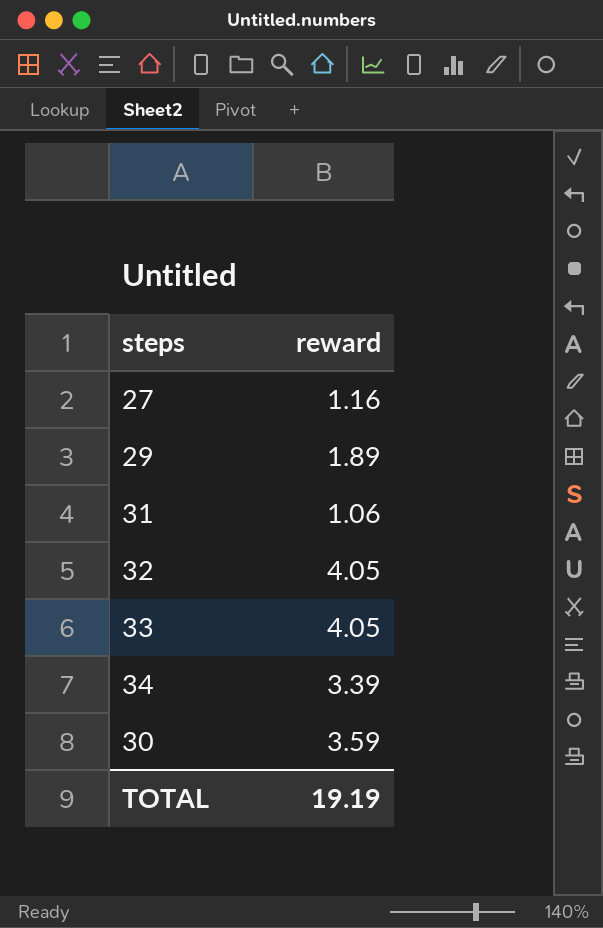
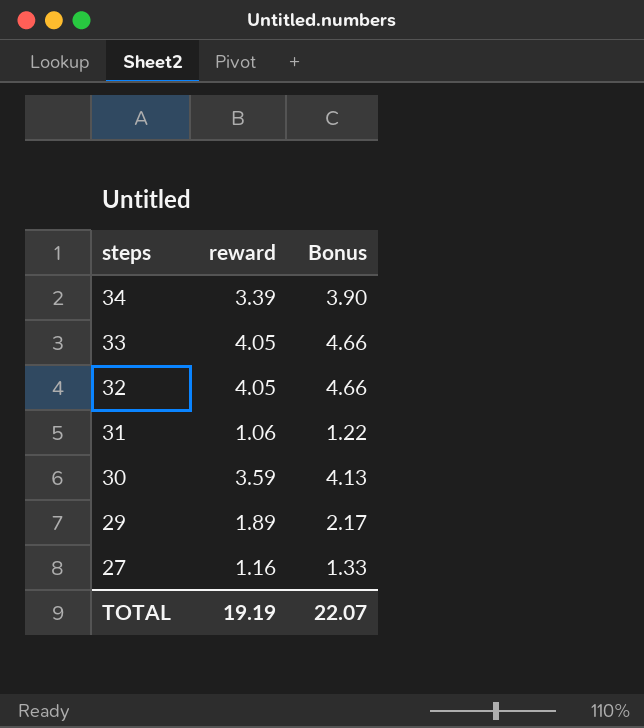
row order: none -> steps descending
column Bonus | formula: none -> [reward] * 1.15

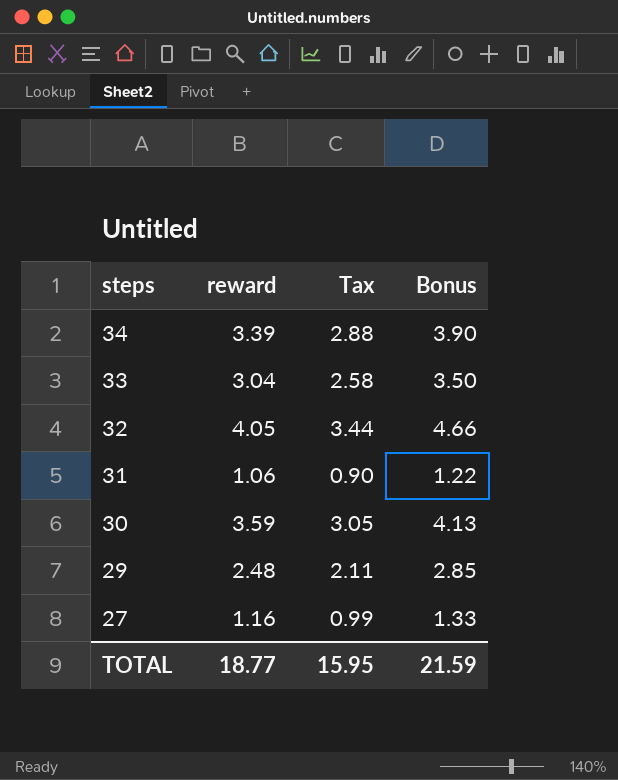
column Tax | formula: none -> [reward] * 0.85
33 | reward: 4.05 -> 3.04
33 | Bonus: 4.66 -> 3.50
29 | reward: 1.89 -> 2.48
29 | Bonus: 2.17 -> 2.85
TOTAL | reward: 19.19 -> 18.77
TOTAL | Bonus: 22.07 -> 21.59

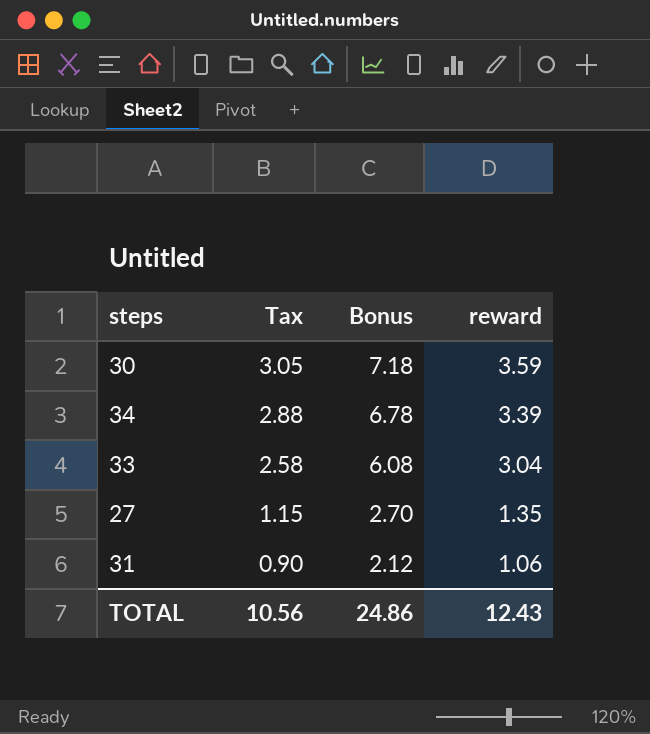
row order: steps descending -> Tax descending
column Bonus | formula: [reward] * 1.15 -> [reward] * 2
column reward | position: 2 -> 4
row 32: 4.05 | 3.44 | 4.66 -> none
row 29: 2.48 | 2.11 | 2.85 -> none
27 | Tax: 0.99 -> 1.15
27 | reward: 1.16 -> 1.35
TOTAL | Tax: 15.95 -> 10.56
TOTAL | Bonus: 21.59 -> 24.86
TOTAL | reward: 18.77 -> 12.43

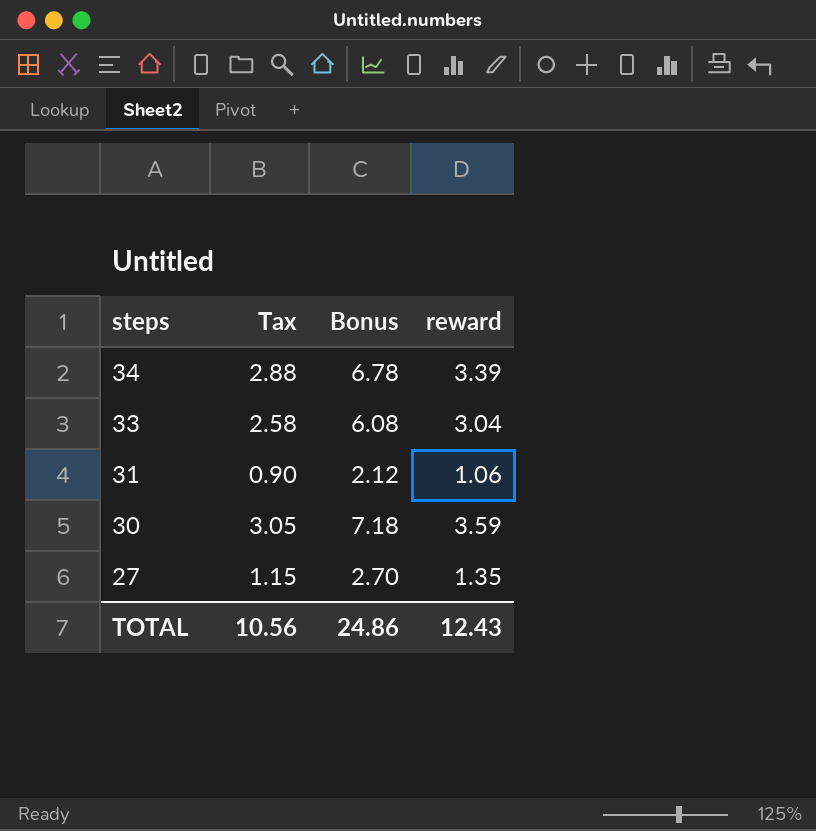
row order: Tax descending -> steps descending

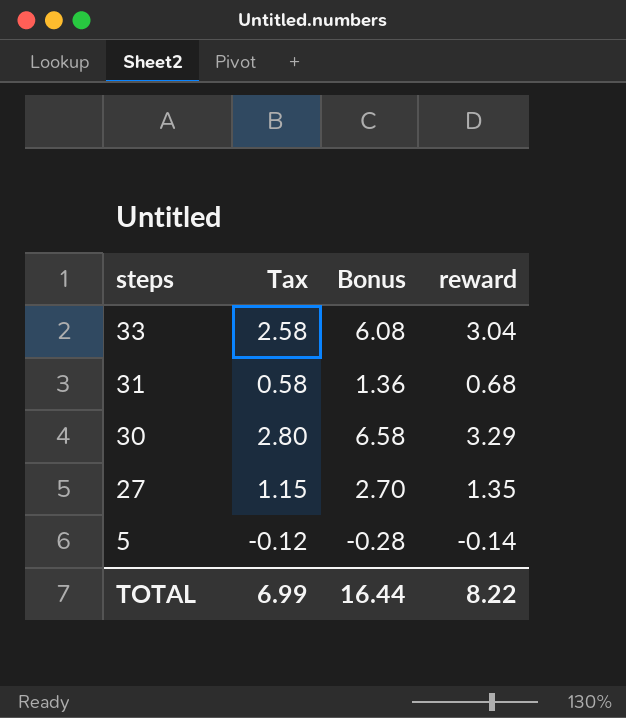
row 34: 2.88 | 6.78 | 3.39 -> none
31 | Tax: 0.90 -> 0.58
31 | Bonus: 2.12 -> 1.36
31 | reward: 1.06 -> 0.68
30 | Tax: 3.05 -> 2.80
30 | Bonus: 7.18 -> 6.58
30 | reward: 3.59 -> 3.29
row 5: none -> -0.12 | -0.28 | -0.14
TOTAL | Tax: 10.56 -> 6.99
TOTAL | Bonus: 24.86 -> 16.44
TOTAL | reward: 12.43 -> 8.22

